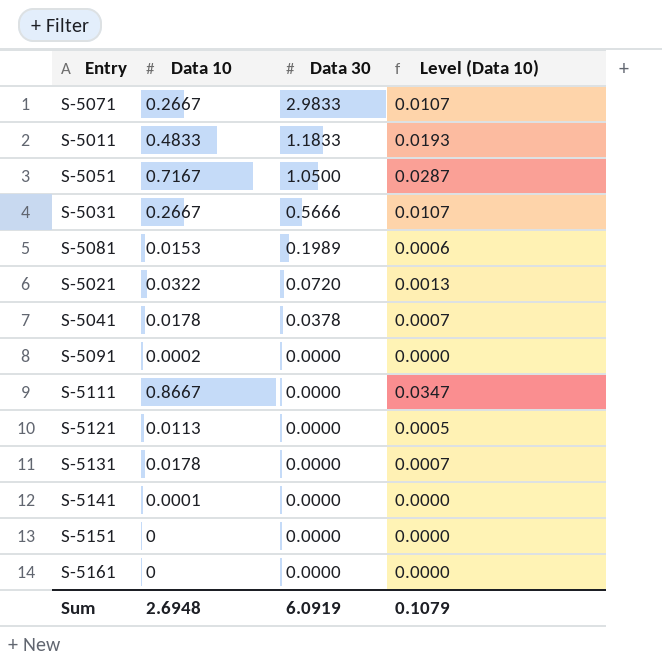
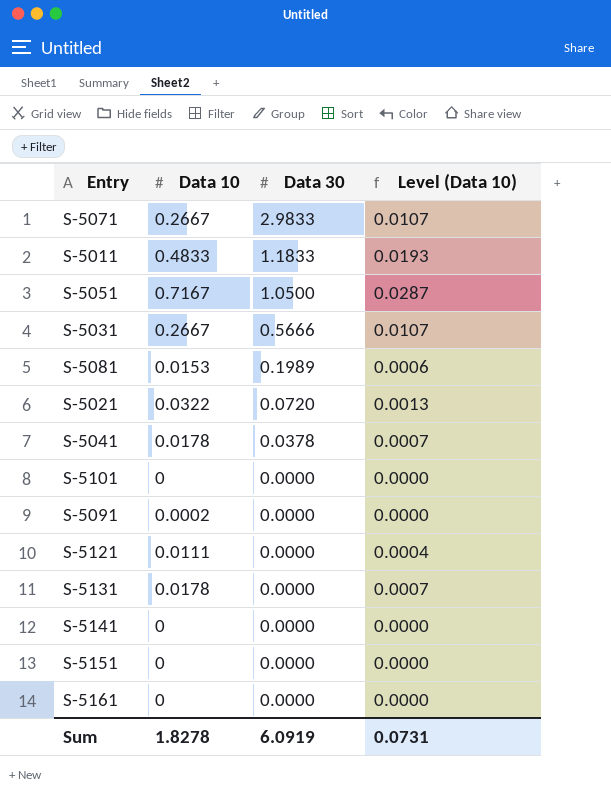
row S-5111: 0.8667 | 0.0000 | 0.0347 -> none
row S-5101: none -> 0 | 0.0000 | 0.0000
S-5121 | Data 10: 0.0113 -> 0.0111
S-5121 | Level (Data 10): 0.0005 -> 0.0004
S-5141 | Data 10: 0.0001 -> 0
Sum | Data 10: 2.6948 -> 1.8278
Sum | Level (Data 10): 0.1079 -> 0.0731

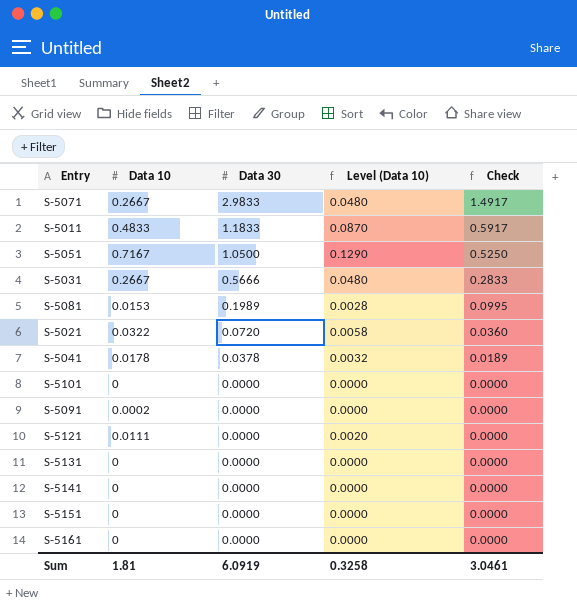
column Level (Data 10) | formula: [Data 10] * 0.04 -> [Data 10] * 0.18
column Check | formula: none -> [Data 30] * 0.5
S-5131 | Data 10: 0.0178 -> 0
Sum | Data 10: 1.8278 -> 1.81
Sum | Level (Data 10): 0.0731 -> 0.3258

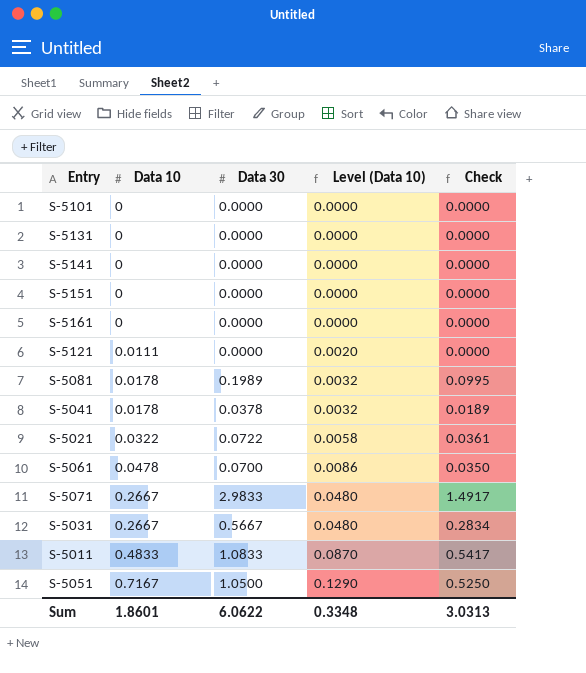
row order: Data 30 descending -> Data 10 ascending
row S-5091: 0.0002 | 0.0000 | 0.0000 | 0.0000 -> none
S-5081 | Data 10: 0.0153 -> 0.0178
S-5081 | Level (Data 10): 0.0028 -> 0.0032
S-5021 | Data 30: 0.0720 -> 0.0722
S-5021 | Check: 0.0360 -> 0.0361
row S-5061: none -> 0.0478 | 0.0700 | 0.0086 | 0.0350
S-5031 | Data 30: 0.5666 -> 0.5667
S-5031 | Check: 0.2833 -> 0.2834
S-5011 | Data 30: 1.1833 -> 1.0833
S-5011 | Check: 0.5917 -> 0.5417
Sum | Data 10: 1.81 -> 1.8601
Sum | Data 30: 6.0919 -> 6.0622
Sum | Level (Data 10): 0.3258 -> 0.3348
Sum | Check: 3.0461 -> 3.0313

